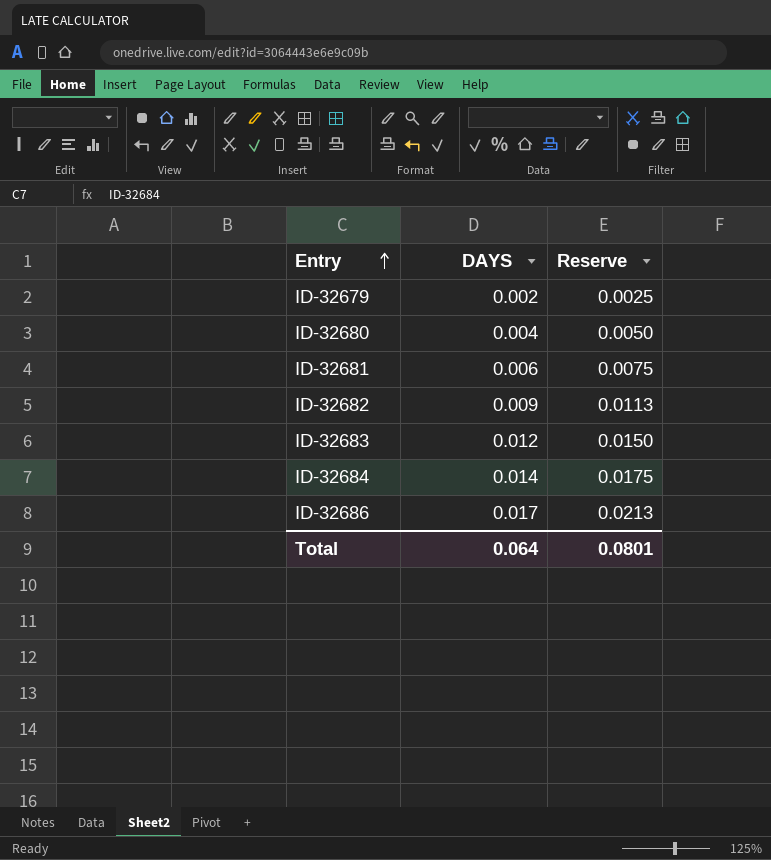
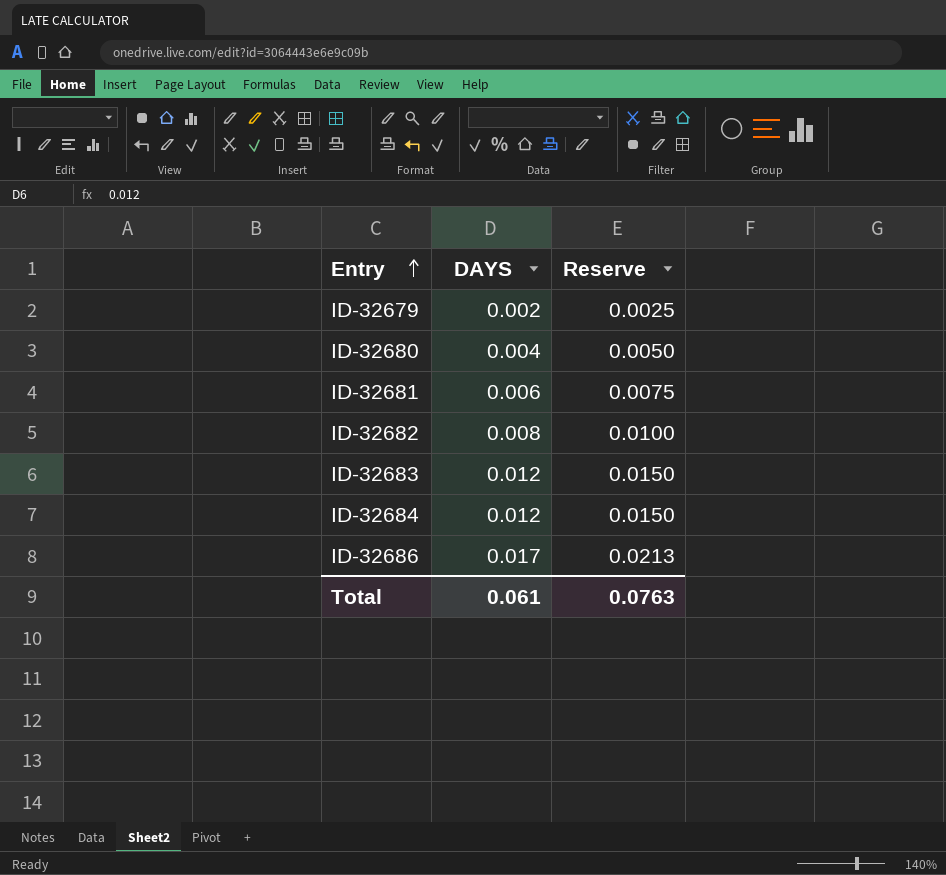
ID-32682 | DAYS: 0.009 -> 0.008
ID-32682 | Reserve: 0.0113 -> 0.0100
ID-32684 | DAYS: 0.014 -> 0.012
ID-32684 | Reserve: 0.0175 -> 0.0150
Total | DAYS: 0.064 -> 0.061
Total | Reserve: 0.0801 -> 0.0763

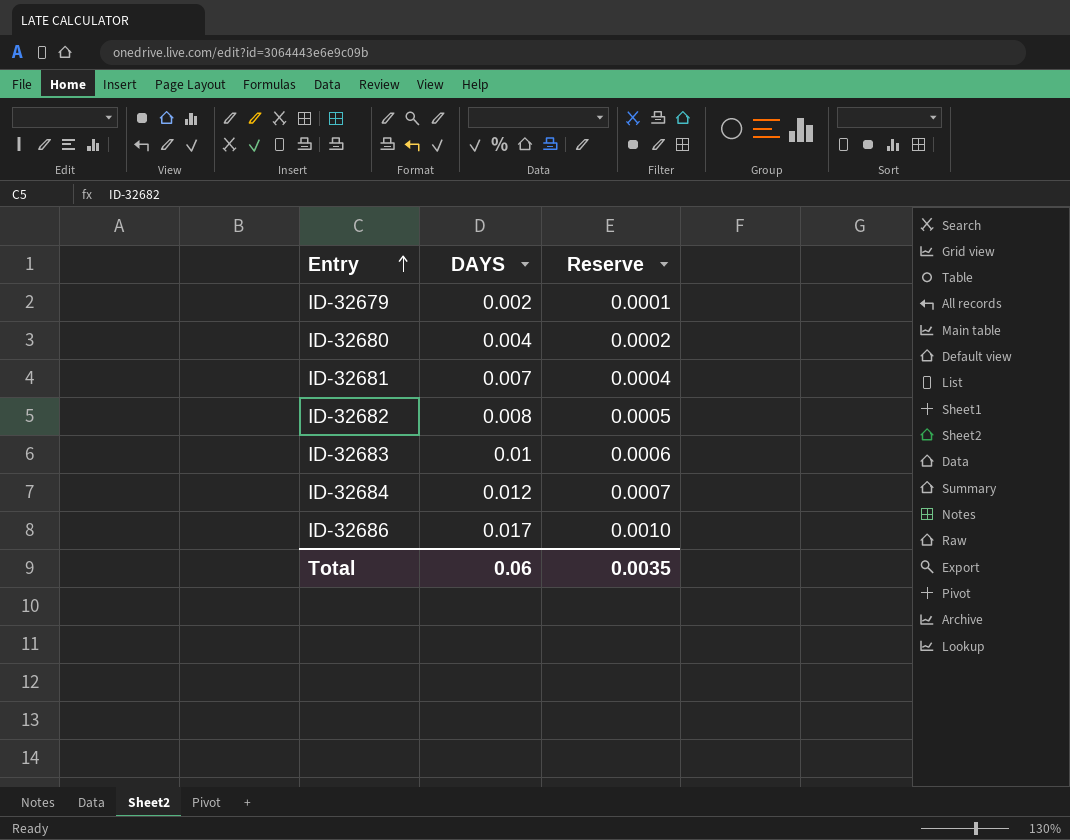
column Reserve | formula: [DAYS] * 1.25 -> [DAYS] * 0.06
ID-32681 | DAYS: 0.006 -> 0.007
ID-32683 | DAYS: 0.012 -> 0.01
Total | DAYS: 0.061 -> 0.06
Total | Reserve: 0.0763 -> 0.0035

